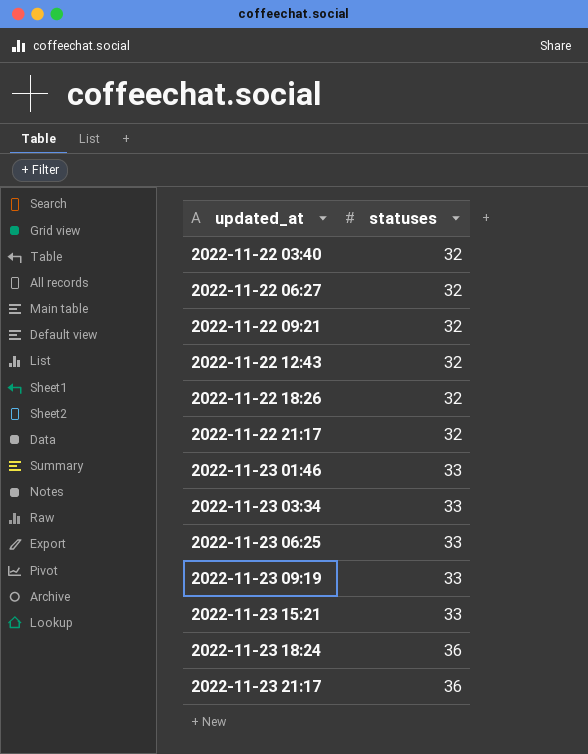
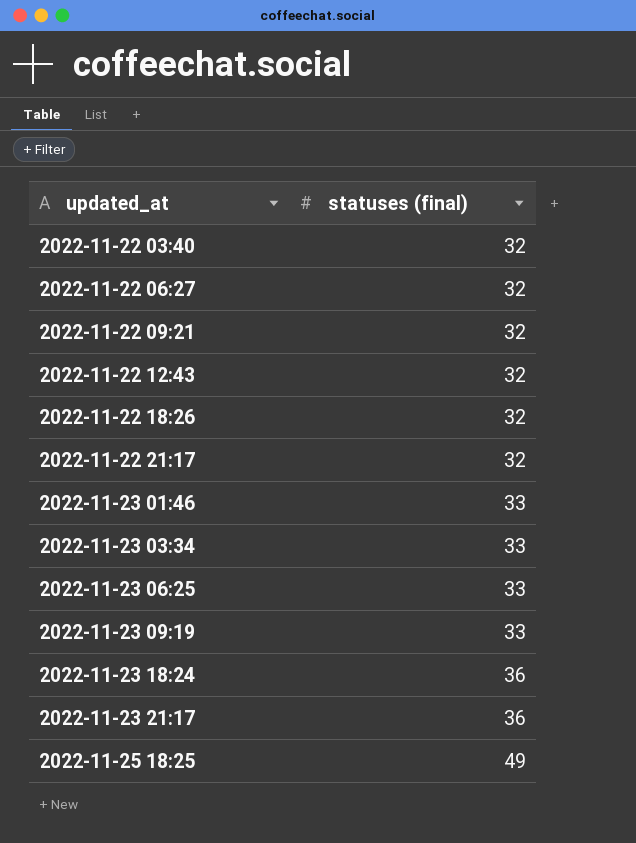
column name: statuses -> statuses (final)
row 2022-11-23 15:21: 33 -> none
row 2022-11-25 18:25: none -> 49

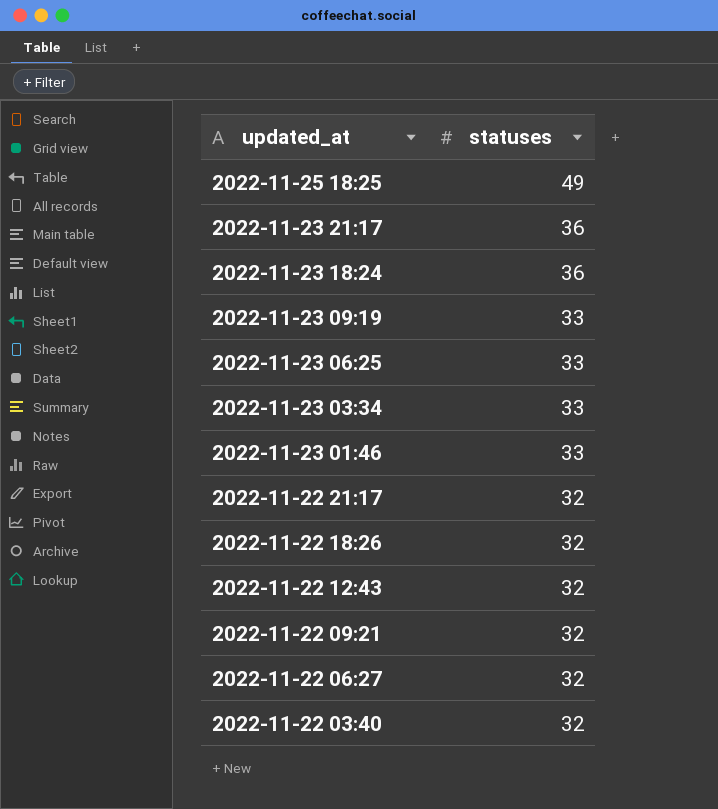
row order: updated_at ascending -> updated_at descending
column name: statuses (final) -> statuses

